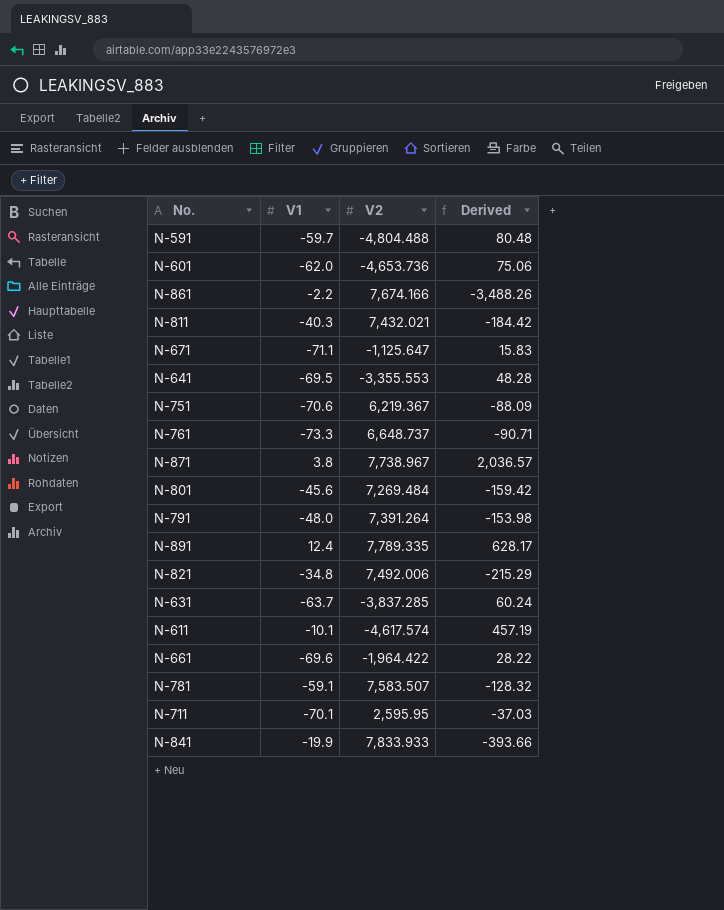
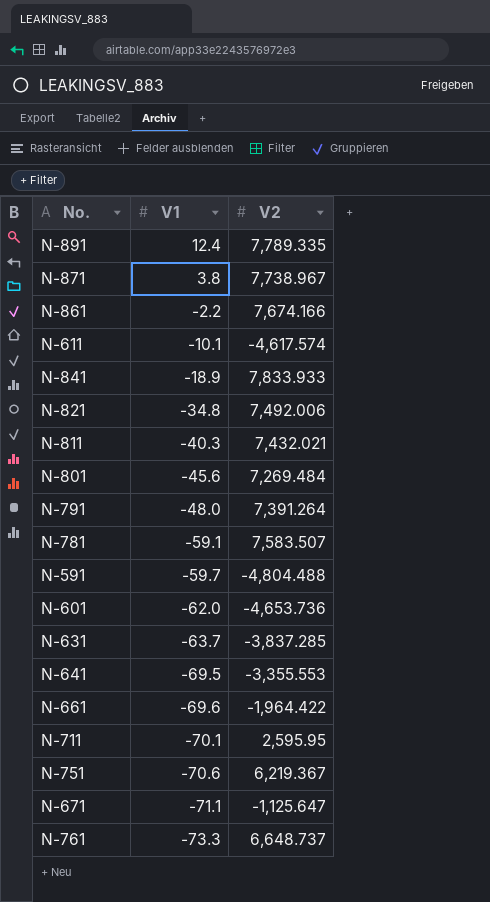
row order: none -> V1 descending
column Derived | formula: [V2] / [V1] -> none
N-841 | V1: -19.9 -> -18.9

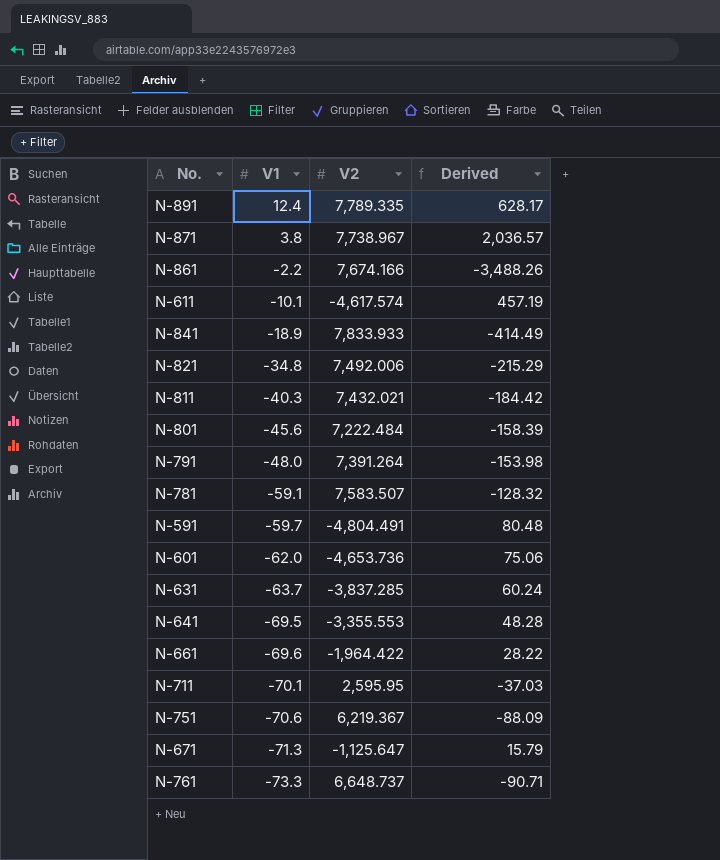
column Derived | formula: none -> [V2] / [V1]
N-801 | V2: 7,269.484 -> 7,222.484
N-591 | V2: -4,804.488 -> -4,804.491
N-671 | V1: -71.1 -> -71.3

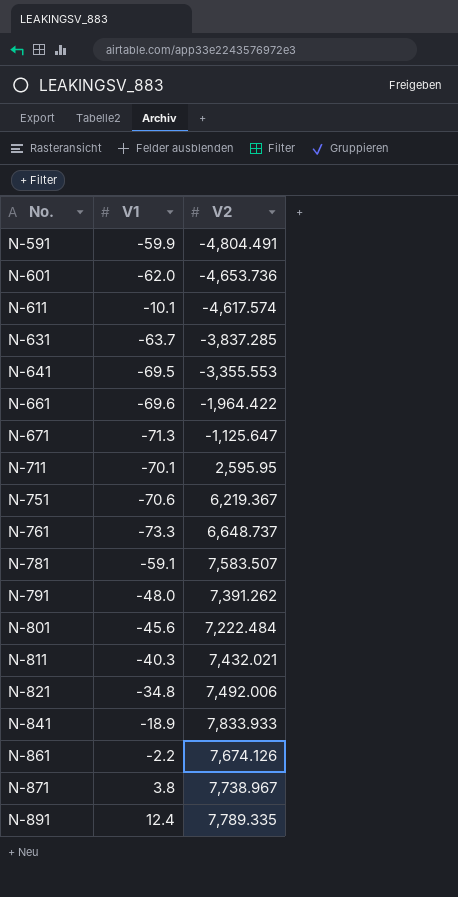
row order: V1 descending -> No. ascending
column Derived | formula: [V2] / [V1] -> none
N-591 | V1: -59.7 -> -59.9
N-791 | V2: 7,391.264 -> 7,391.262
N-861 | V2: 7,674.166 -> 7,674.126

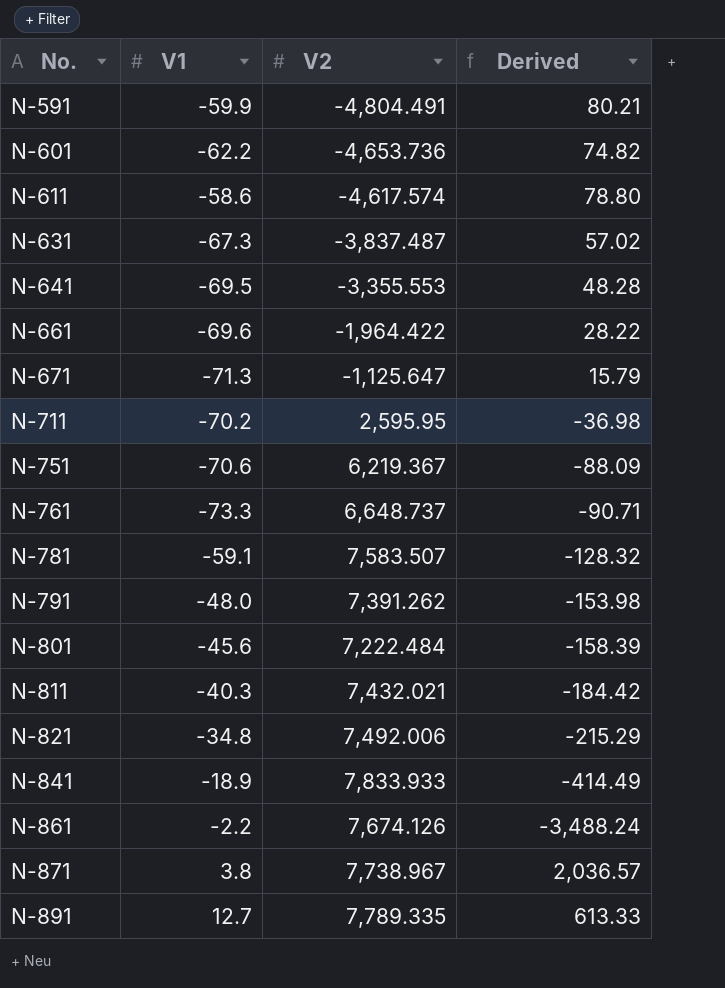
column Derived | formula: none -> [V2] / [V1]
N-601 | V1: -62.0 -> -62.2
N-611 | V1: -10.1 -> -58.6
N-631 | V1: -63.7 -> -67.3
N-631 | V2: -3,837.285 -> -3,837.487
N-711 | V1: -70.1 -> -70.2
N-891 | V1: 12.4 -> 12.7

